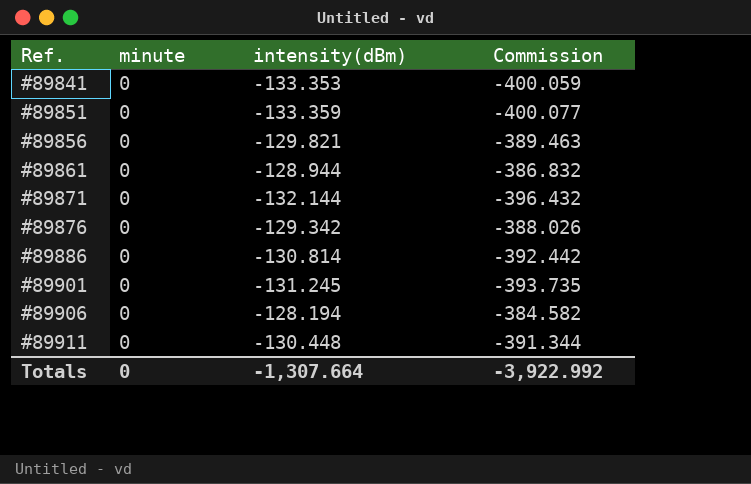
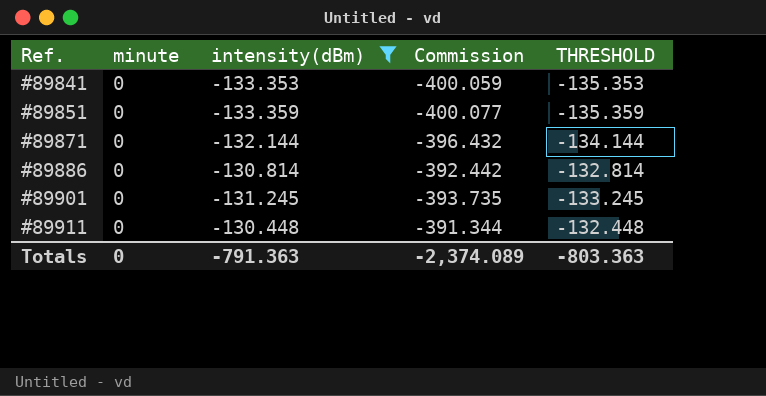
filter: none -> intensity(dBm) <= -130.448
column THRESHOLD | formula: none -> [intensity(dBm)] - 2
Totals | intensity(dBm): -1,307.664 -> -791.363
Totals | Commission: -3,922.992 -> -2,374.089

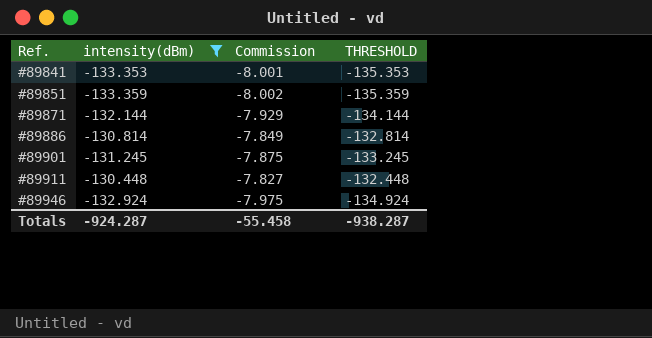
column minute | position: 2 -> none
column Commission | formula: [intensity(dBm)] * 3 -> [intensity(dBm)] * 0.06
row #89946: none -> -132.924 | -7.975 | -134.924
Totals | intensity(dBm): -791.363 -> -924.287
Totals | Commission: -2,374.089 -> -55.458
Totals | THRESHOLD: -803.363 -> -938.287

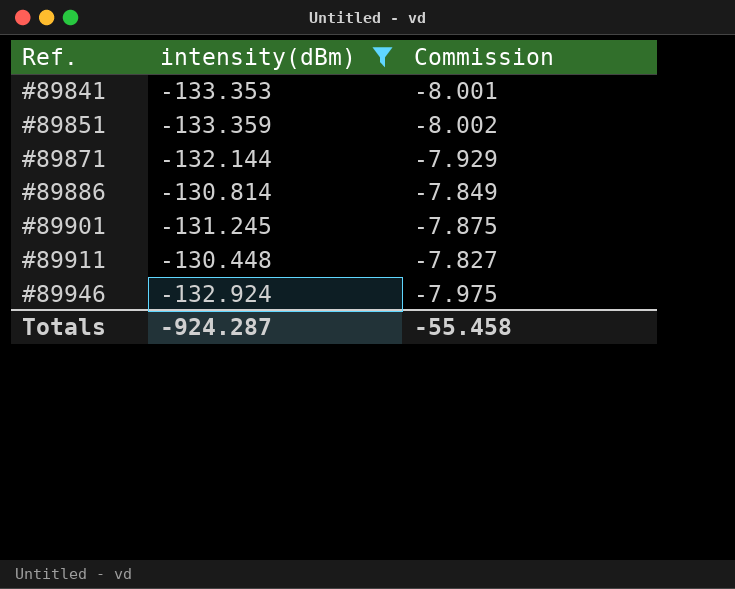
column THRESHOLD | formula: [intensity(dBm)] - 2 -> none

